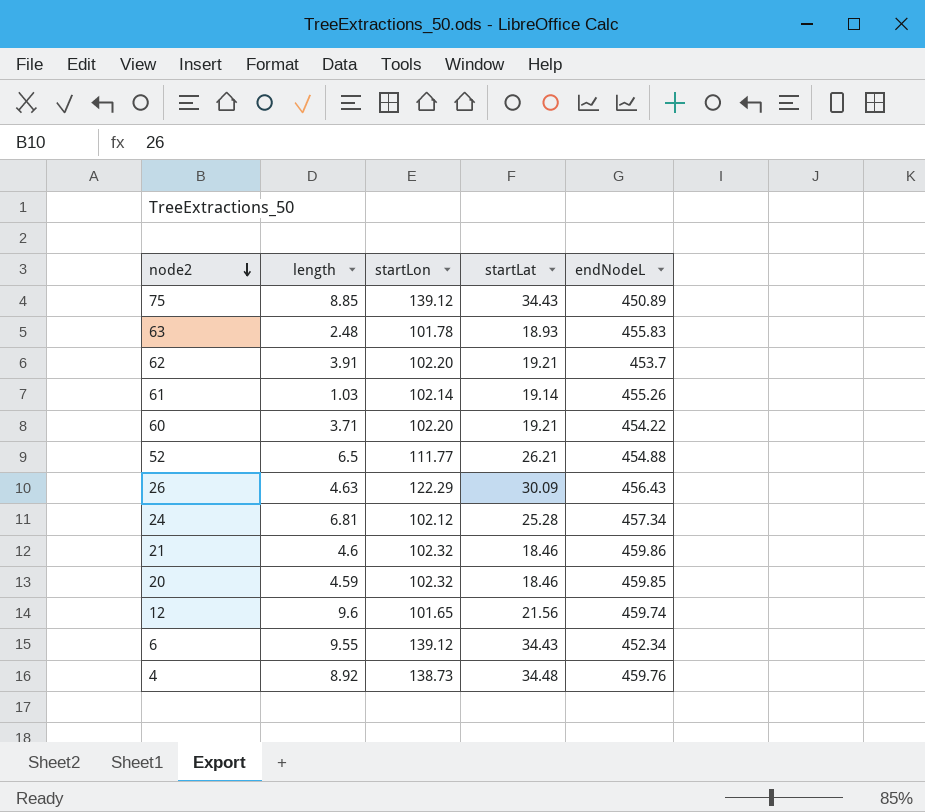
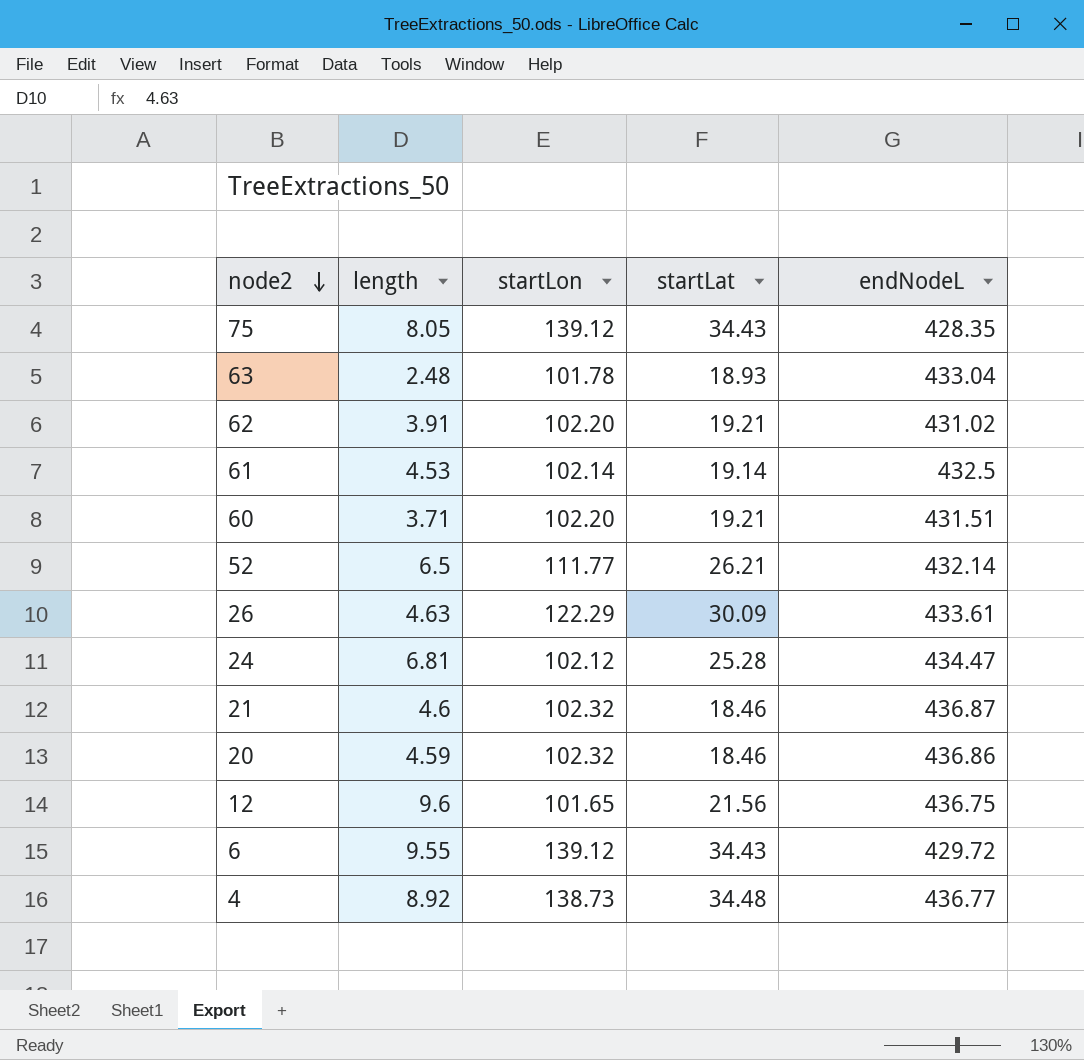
75 | length: 8.85 -> 8.05
75 | endNodeL: 450.89 -> 428.35
63 | endNodeL: 455.83 -> 433.04
62 | endNodeL: 453.7 -> 431.02
61 | length: 1.03 -> 4.53
61 | endNodeL: 455.26 -> 432.5
60 | endNodeL: 454.22 -> 431.51
52 | endNodeL: 454.88 -> 432.14
26 | endNodeL: 456.43 -> 433.61
24 | endNodeL: 457.34 -> 434.47
21 | endNodeL: 459.86 -> 436.87
20 | endNodeL: 459.85 -> 436.86
12 | endNodeL: 459.74 -> 436.75
6 | endNodeL: 452.34 -> 429.72
4 | endNodeL: 459.76 -> 436.77

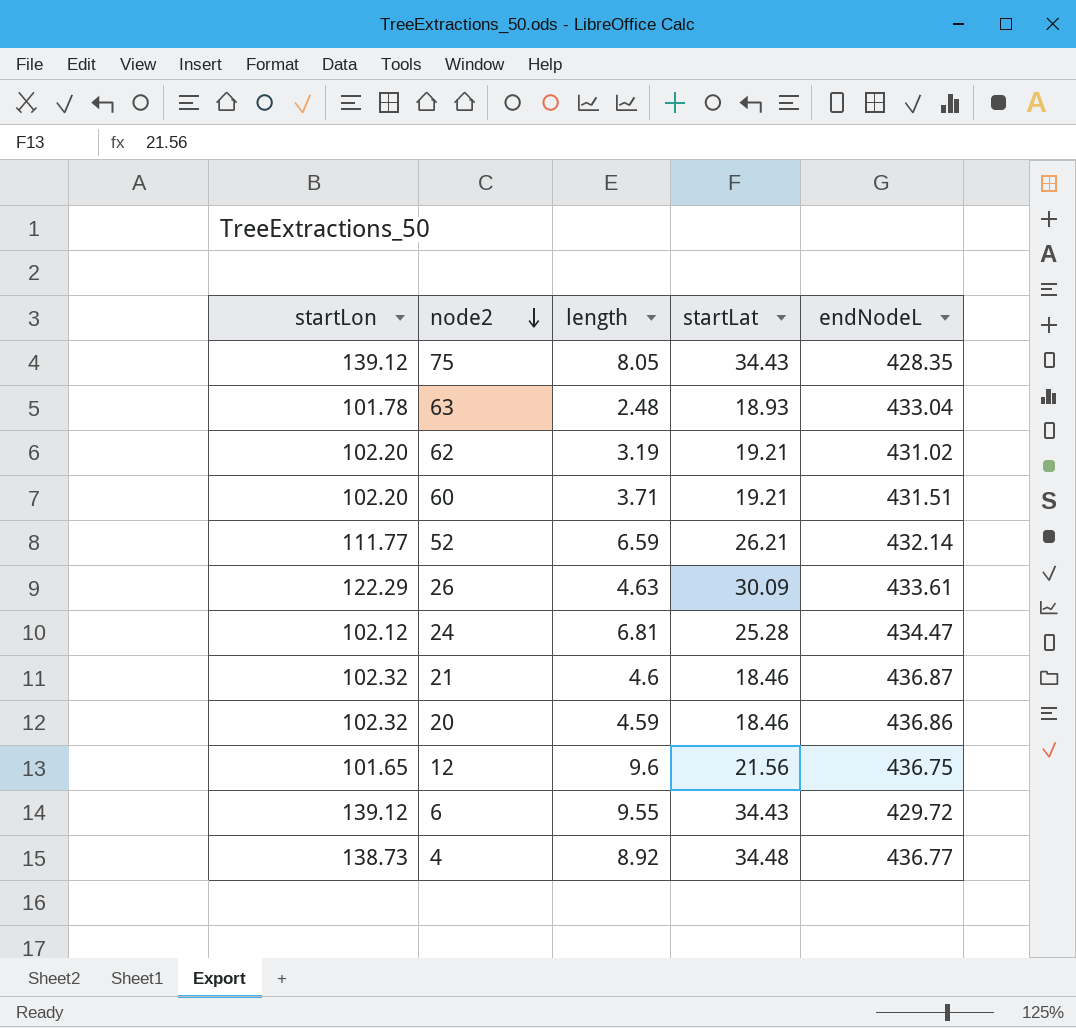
column startLon | position: 3 -> 1
row 61: 4.53 | 102.14 | 19.14 | 432.5 -> none
62 | length: 3.91 -> 3.19
52 | length: 6.5 -> 6.59

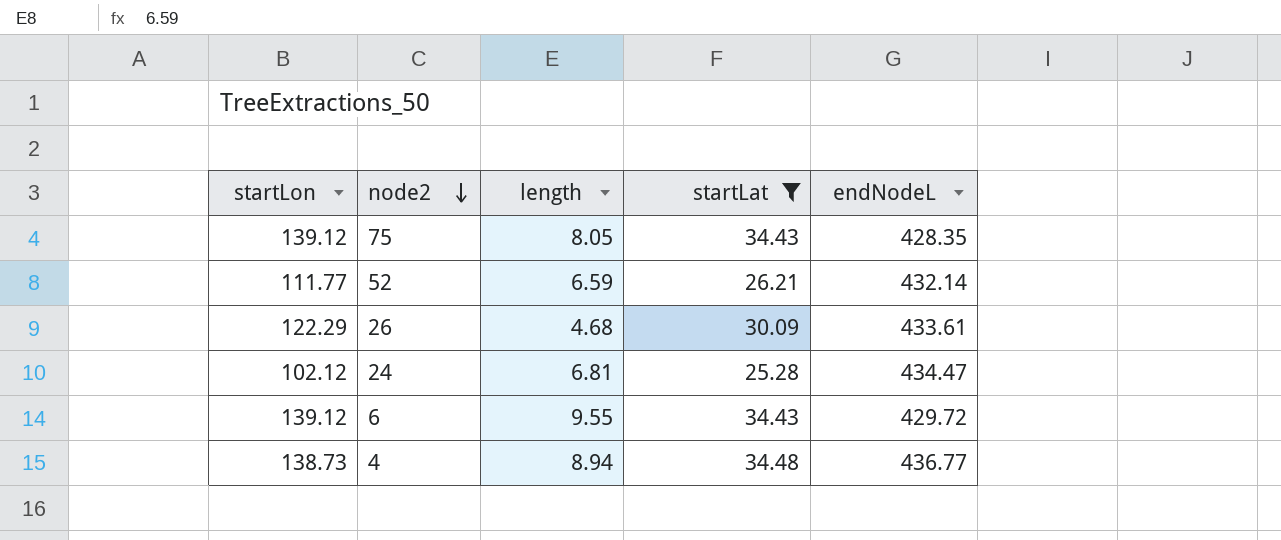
filter: none -> startLat >= 25.28
26 | length: 4.63 -> 4.68
4 | length: 8.92 -> 8.94

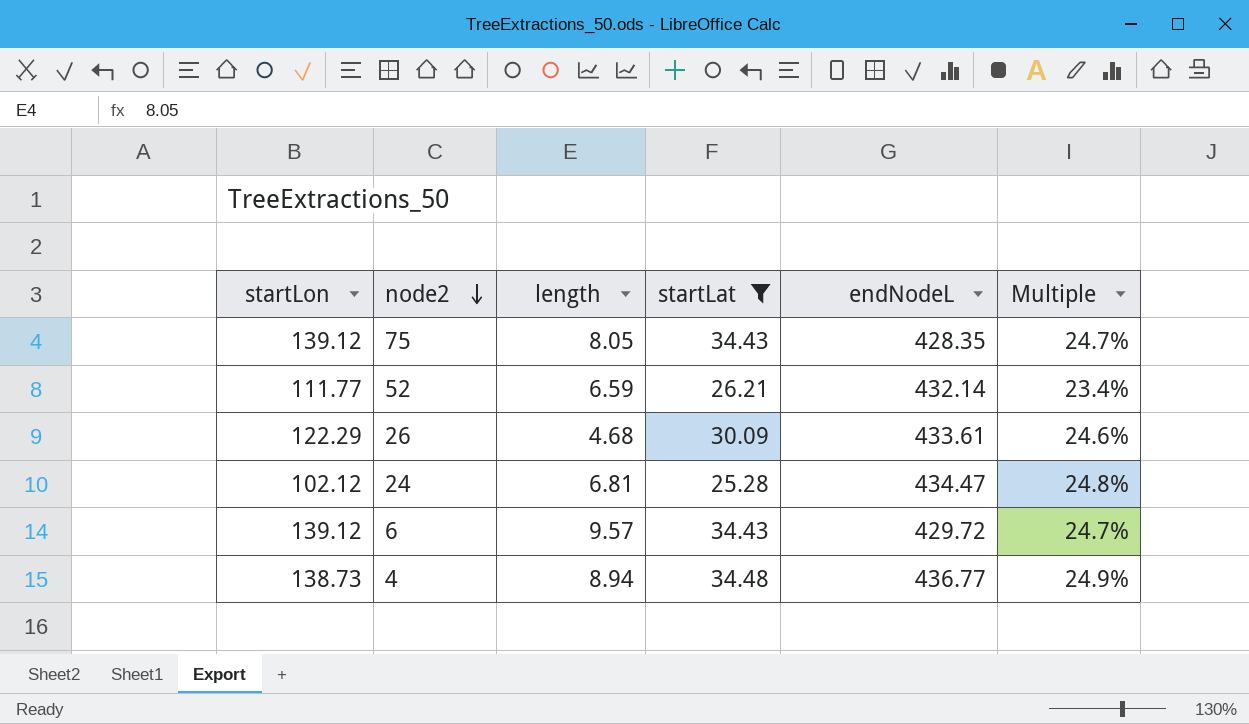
column Multiple | formula: none -> [startLat] / [startLon]
6 | length: 9.55 -> 9.57

